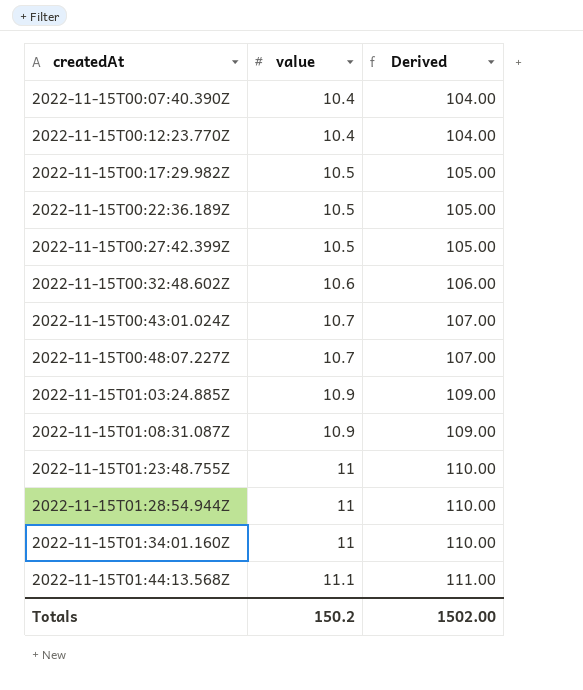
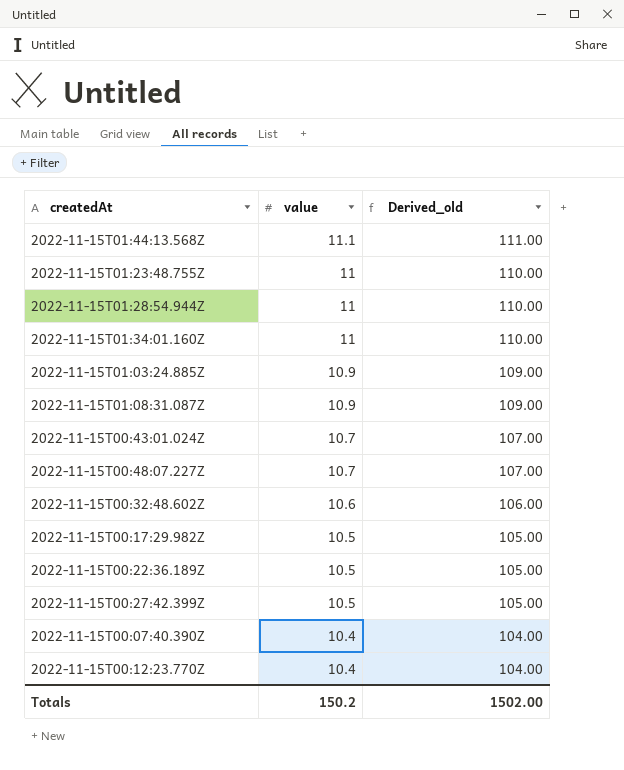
row order: createdAt ascending -> value descending
column name: Derived -> Derived_old

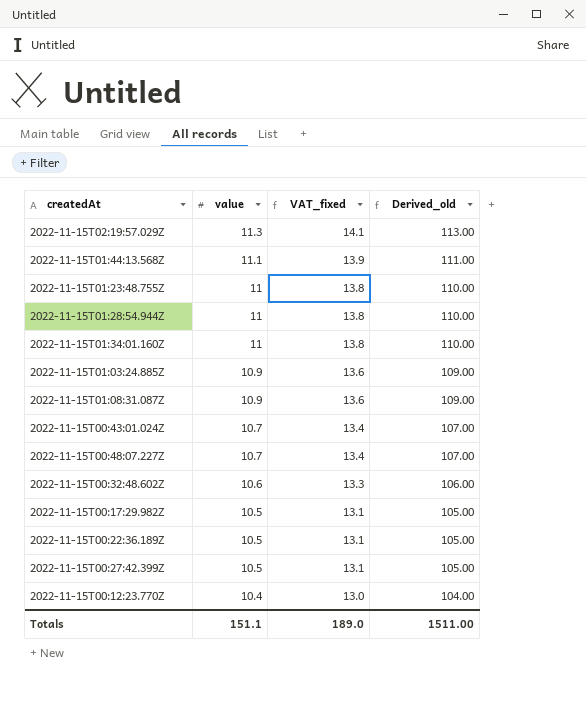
column VAT_fixed | formula: none -> [value] * 1.25
row 2022-11-15T00:07:40.390Z: 10.4 | 104.00 -> none
row 2022-11-15T02:19:57.029Z: none -> 11.3 | 14.1 | 113.00
Totals | value: 150.2 -> 151.1
Totals | Derived_old: 1502.00 -> 1511.00

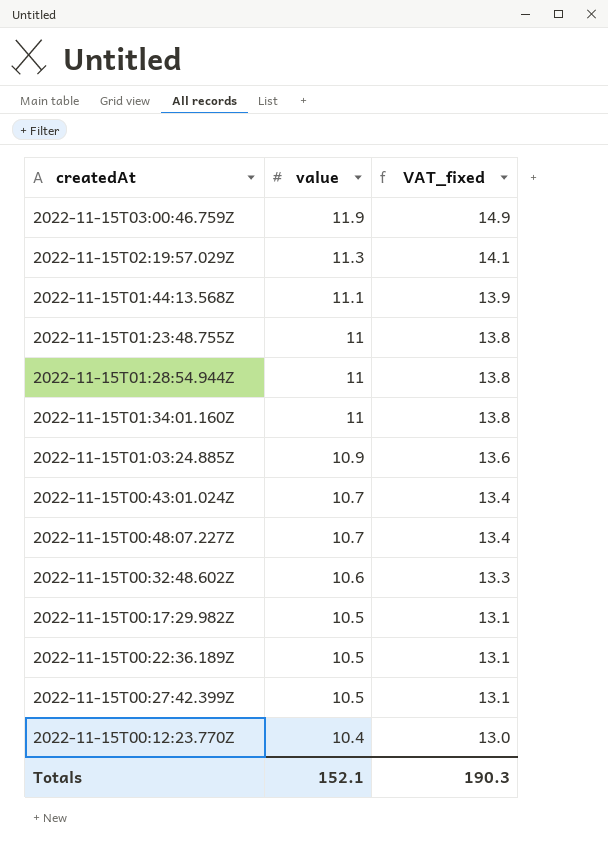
column Derived_old | formula: [value] * 10 -> none
row 2022-11-15T01:08:31.087Z: 10.9 | 13.6 | 109.00 -> none
row 2022-11-15T03:00:46.759Z: none -> 11.9 | 14.9
Totals | value: 151.1 -> 152.1
Totals | VAT_fixed: 189.0 -> 190.3

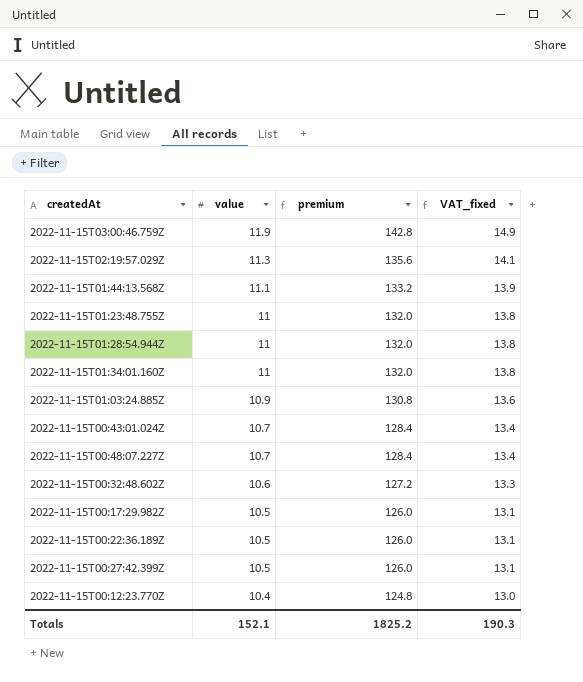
column premium | formula: none -> [value] * 12

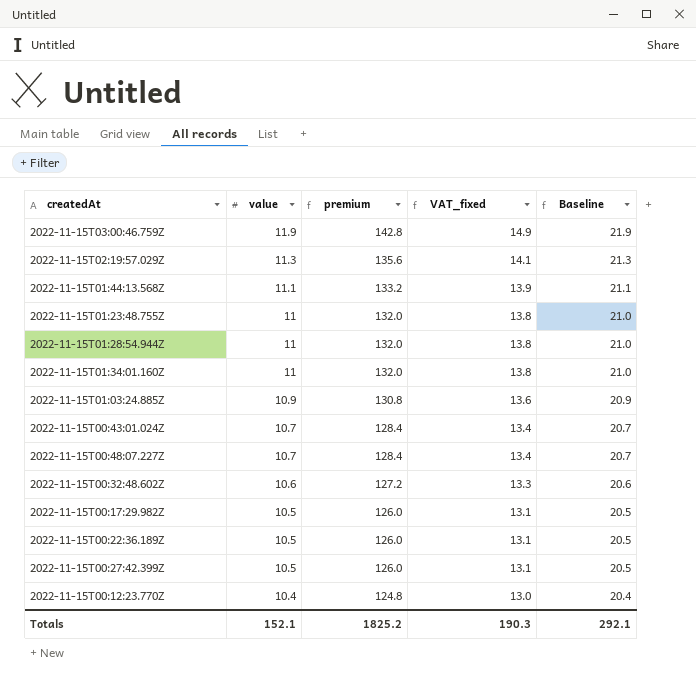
column Baseline | formula: none -> [value] + 10

